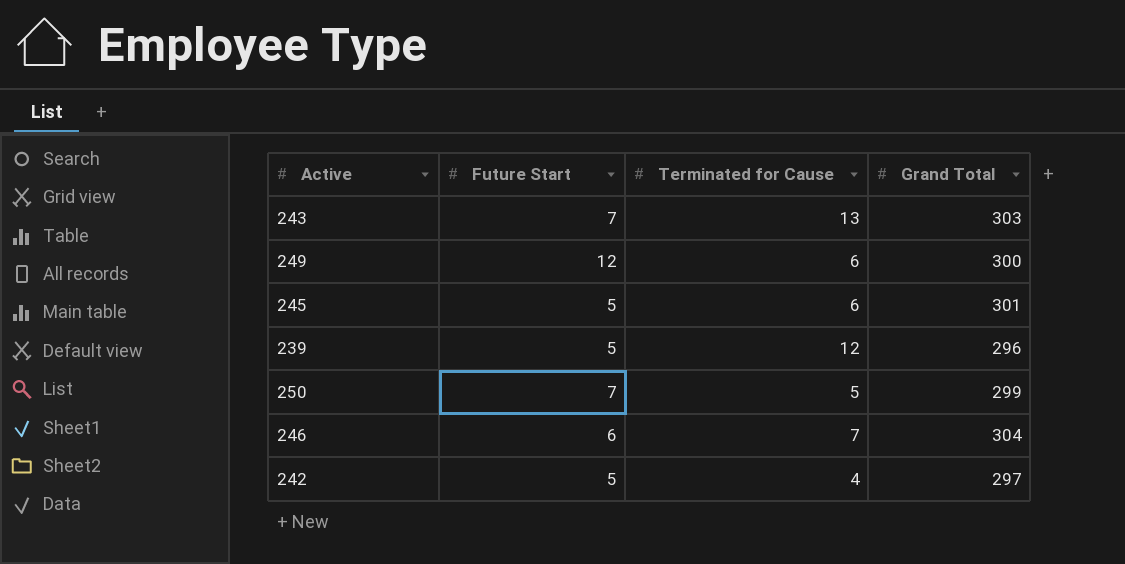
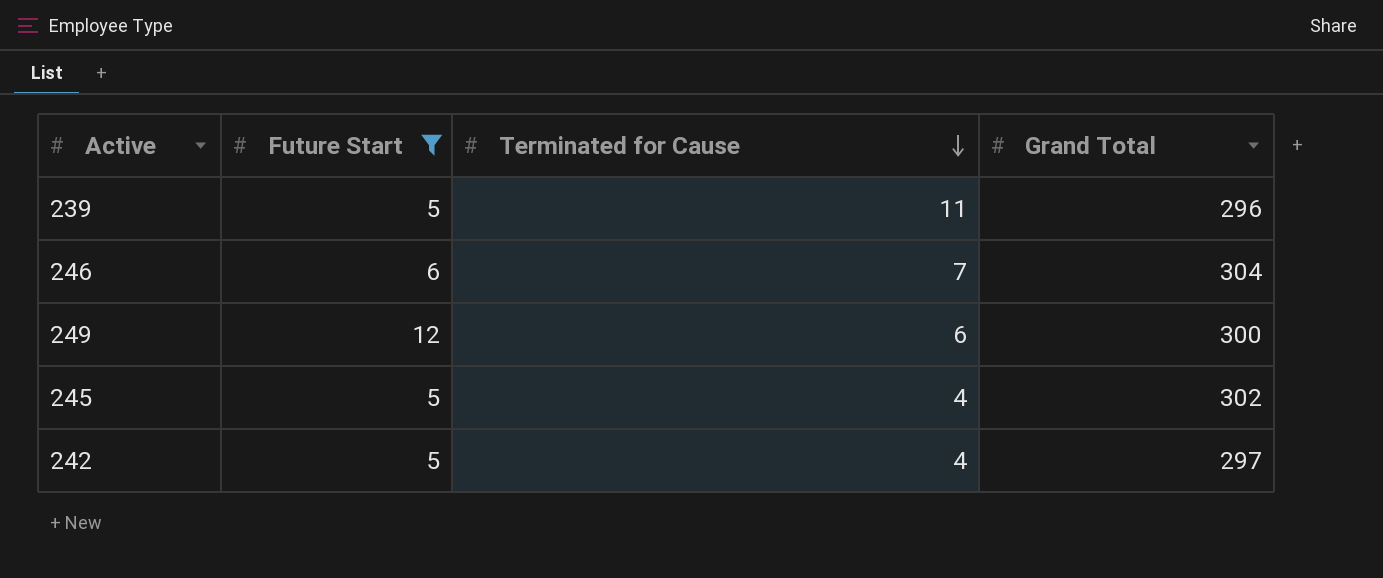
filter: none -> Future Start != 7
row order: none -> Terminated for Cause descending
239 | Terminated for Cause: 12 -> 11
245 | Terminated for Cause: 6 -> 4
245 | Grand Total: 301 -> 302

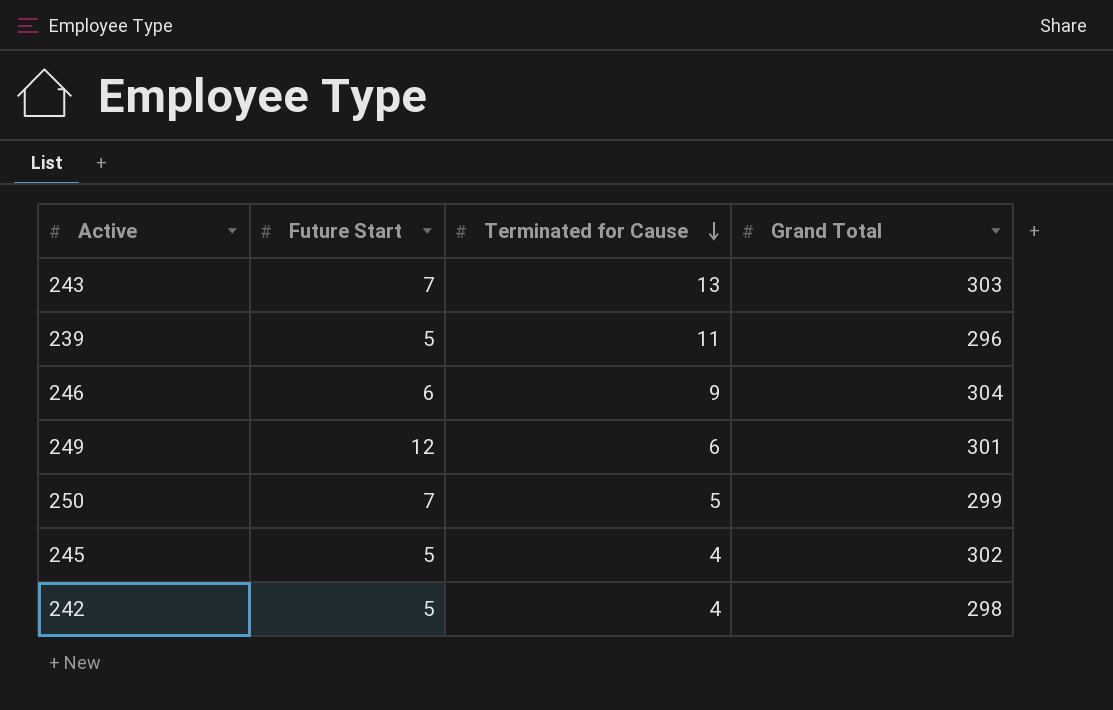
filter: Future Start != 7 -> none
246 | Terminated for Cause: 7 -> 9
249 | Grand Total: 300 -> 301
242 | Grand Total: 297 -> 298

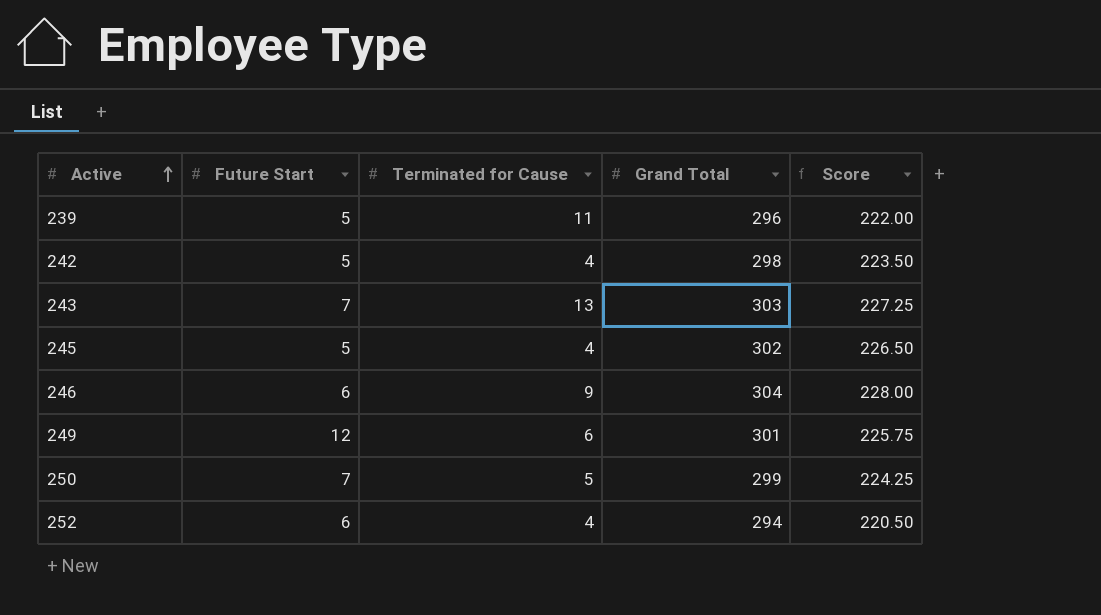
row order: Terminated for Cause descending -> Active ascending
column Score | formula: none -> [Grand Total] * 0.75
row 252: none -> 6 | 4 | 294 | 220.50

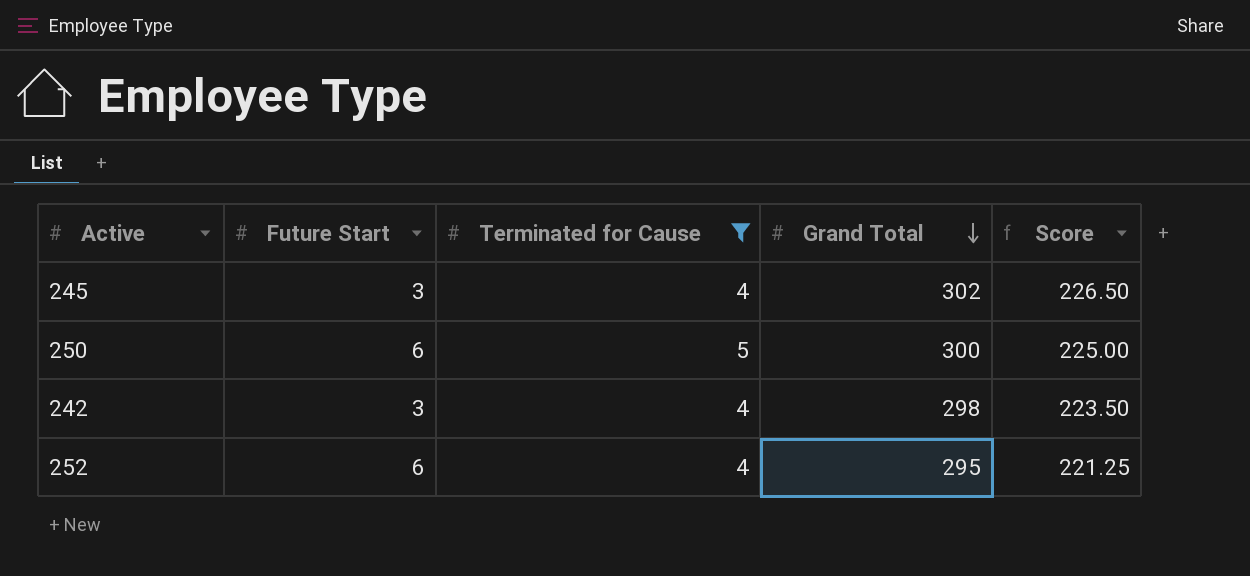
filter: none -> Terminated for Cause <= 5
row order: Active ascending -> Grand Total descending
245 | Future Start: 5 -> 3
250 | Future Start: 7 -> 6
250 | Grand Total: 299 -> 300
250 | Score: 224.25 -> 225.00
242 | Future Start: 5 -> 3
252 | Grand Total: 294 -> 295
252 | Score: 220.50 -> 221.25

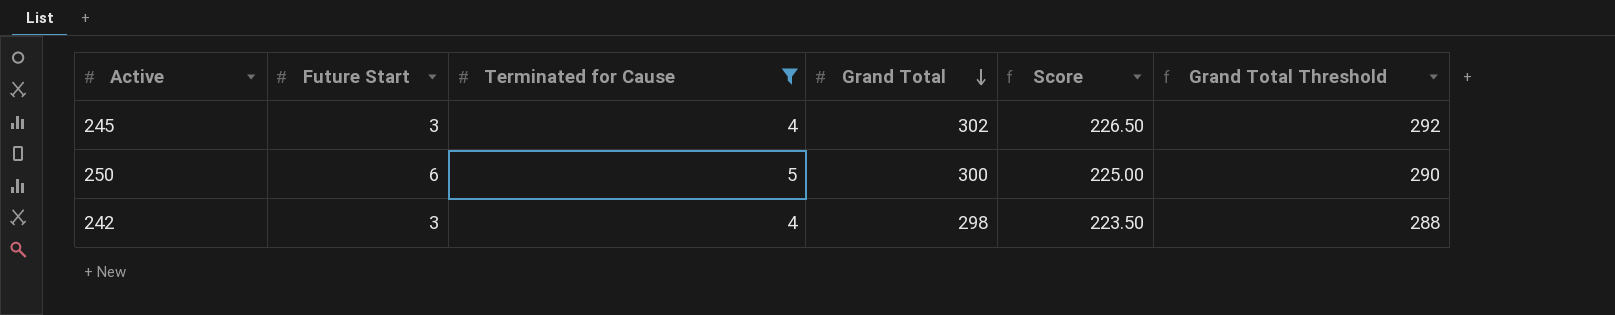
column Grand Total Threshold | formula: none -> [Grand Total] - 10
row 252: 6 | 4 | 295 | 221.25 -> none

